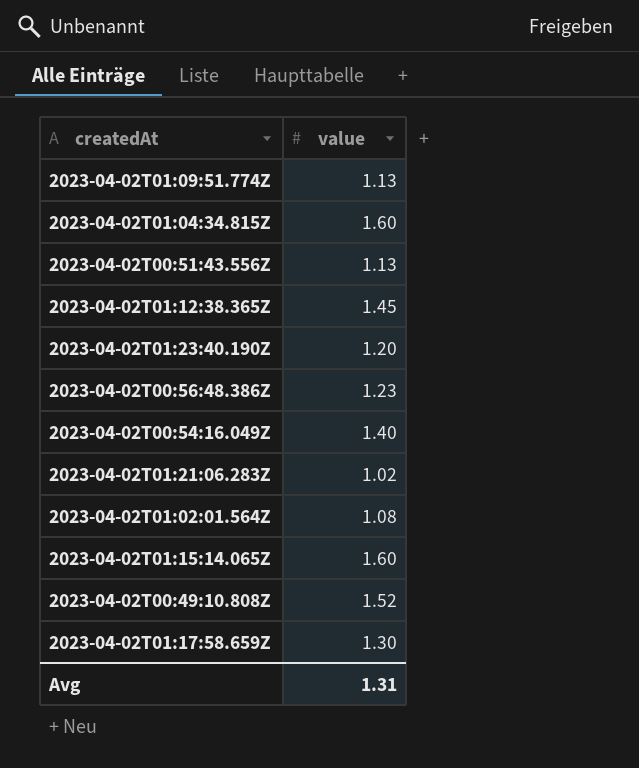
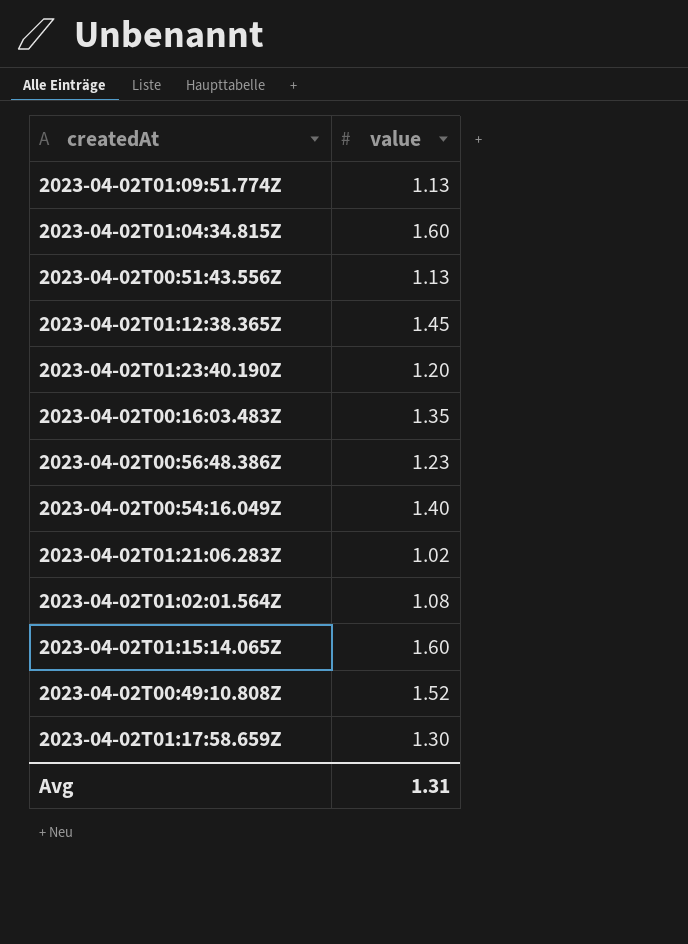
row 2023-04-02T00:16:03.483Z: none -> 1.35

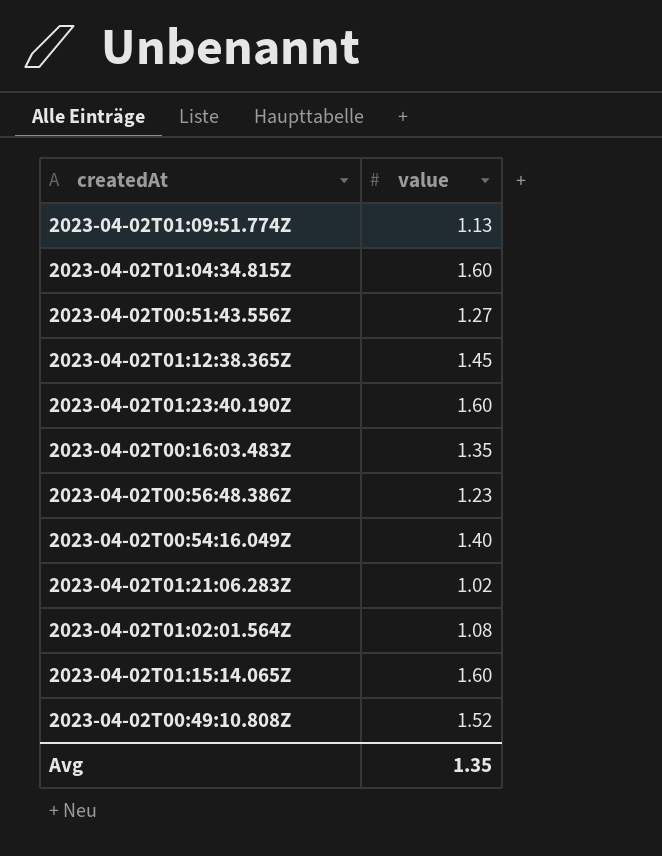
row 2023-04-02T01:17:58.659Z: 1.30 -> none
2023-04-02T00:51:43.556Z | value: 1.13 -> 1.27
2023-04-02T01:23:40.190Z | value: 1.20 -> 1.60
Avg | value: 1.31 -> 1.35

